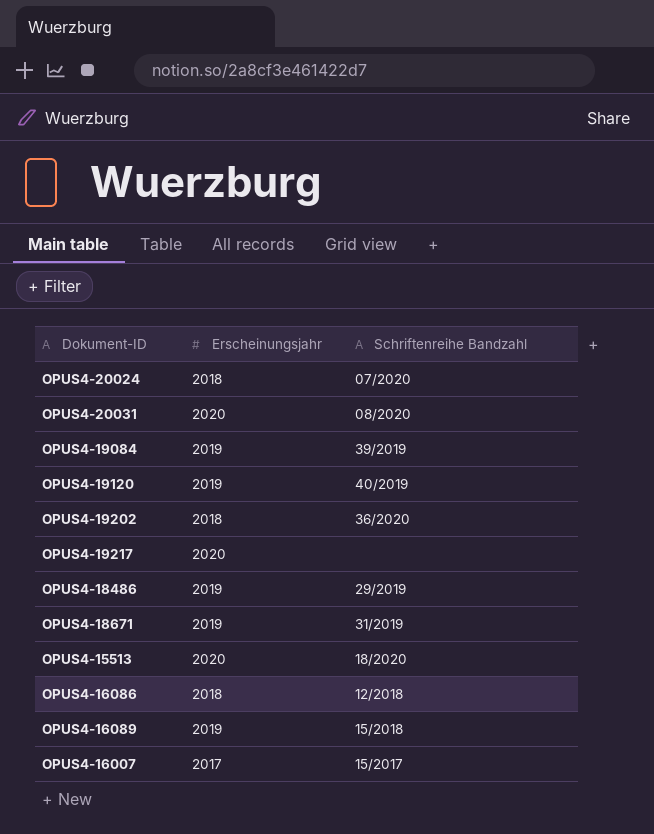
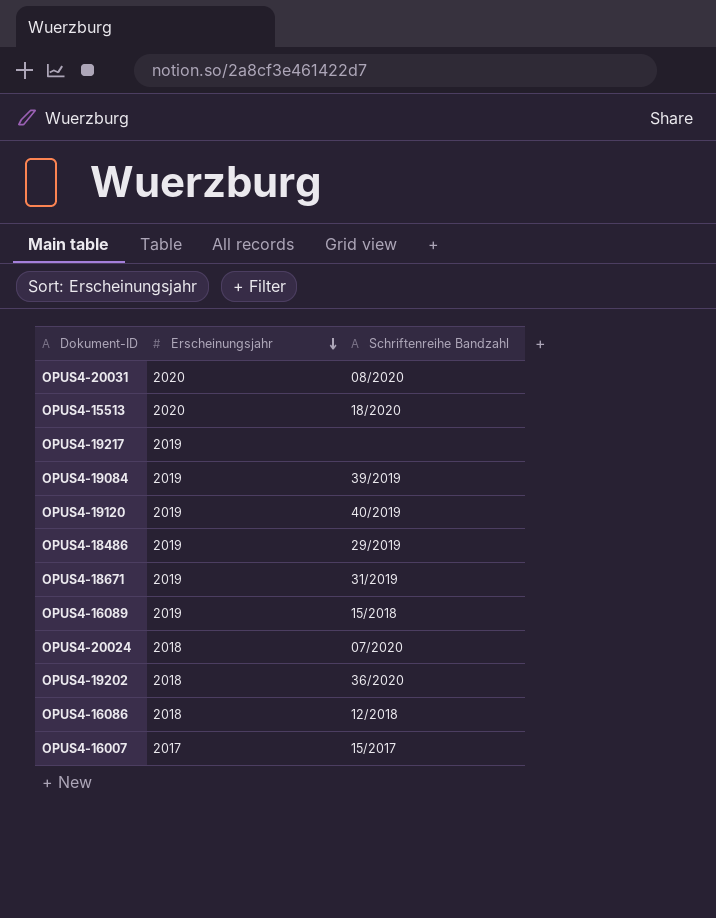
row order: none -> Erscheinungsjahr descending
OPUS4-19217 | Erscheinungsjahr: 2020 -> 2019

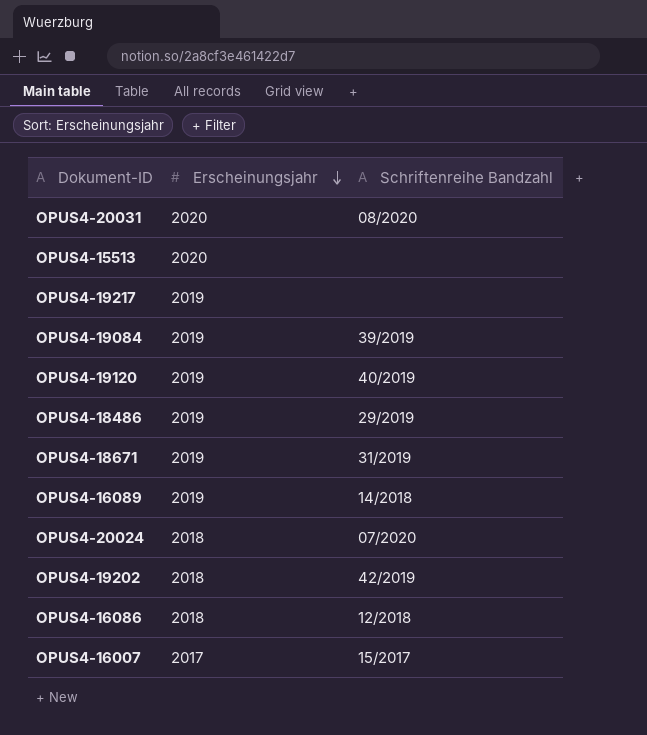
OPUS4-15513 | Schriftenreihe Bandzahl: 18/2020 -> none
OPUS4-16089 | Schriftenreihe Bandzahl: 15/2018 -> 14/2018
OPUS4-19202 | Schriftenreihe Bandzahl: 36/2020 -> 42/2019

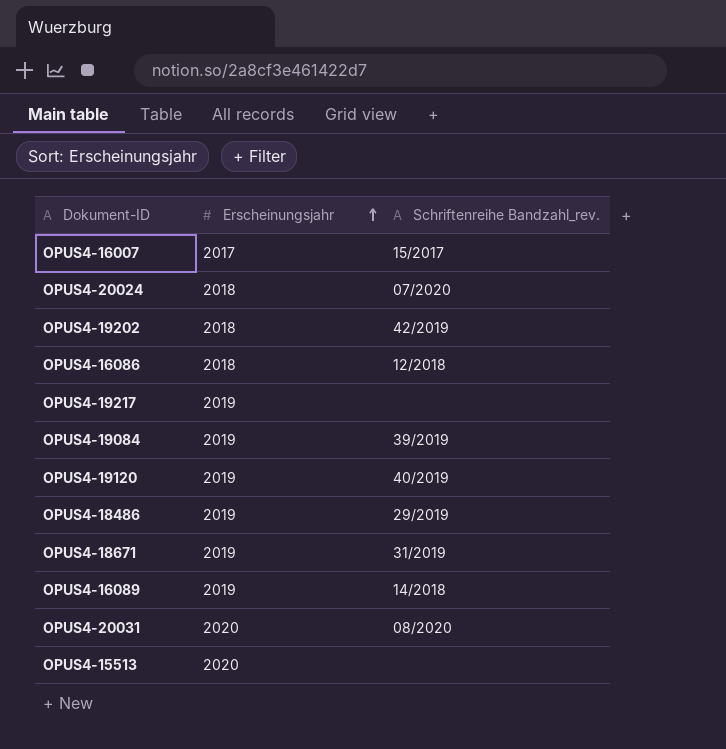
row order: Erscheinungsjahr descending -> Erscheinungsjahr ascending
column name: Schriftenreihe Bandzahl -> Schriftenreihe Bandzahl_rev.

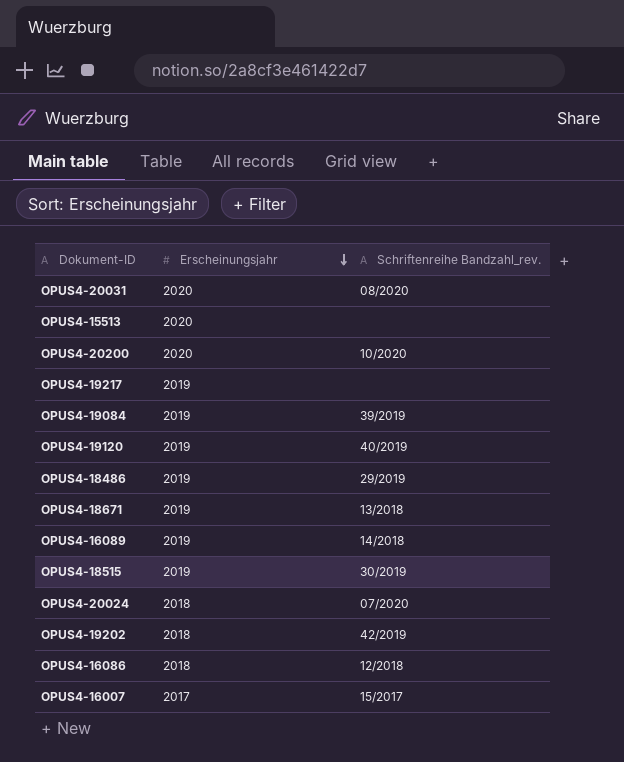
row order: Erscheinungsjahr ascending -> Erscheinungsjahr descending
row OPUS4-20200: none -> 2020 | 10/2020
OPUS4-18671 | Schriftenreihe Bandzahl_rev.: 31/2019 -> 13/2018
row OPUS4-18515: none -> 2019 | 30/2019

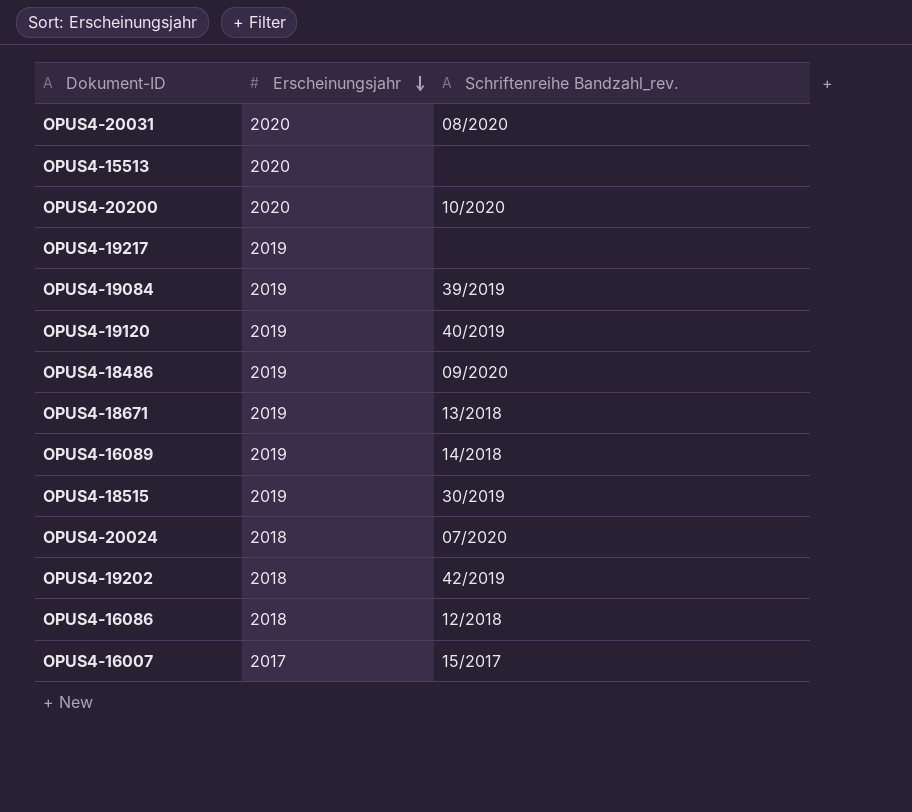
OPUS4-18486 | Schriftenreihe Bandzahl_rev.: 29/2019 -> 09/2020

